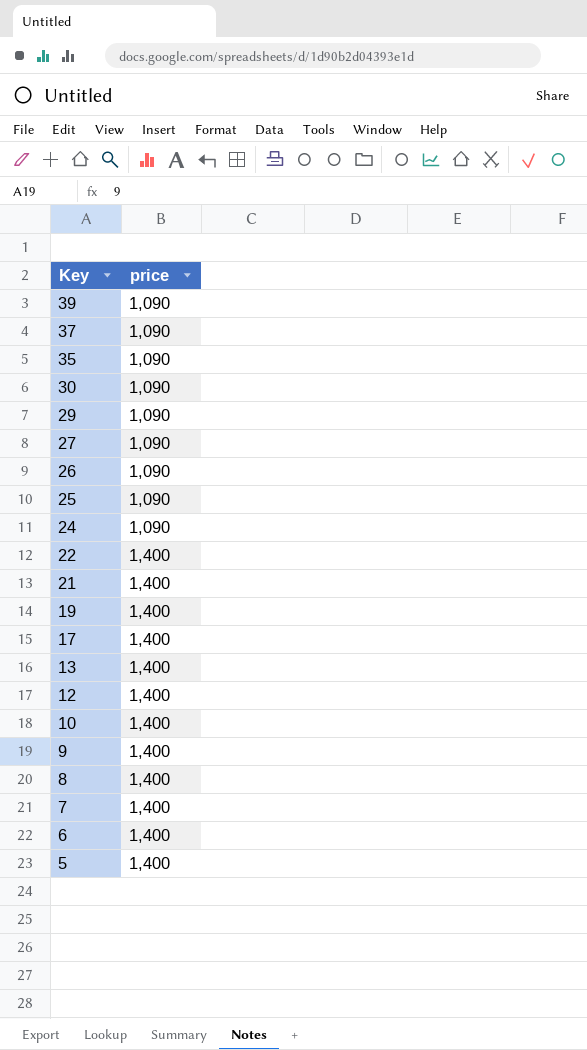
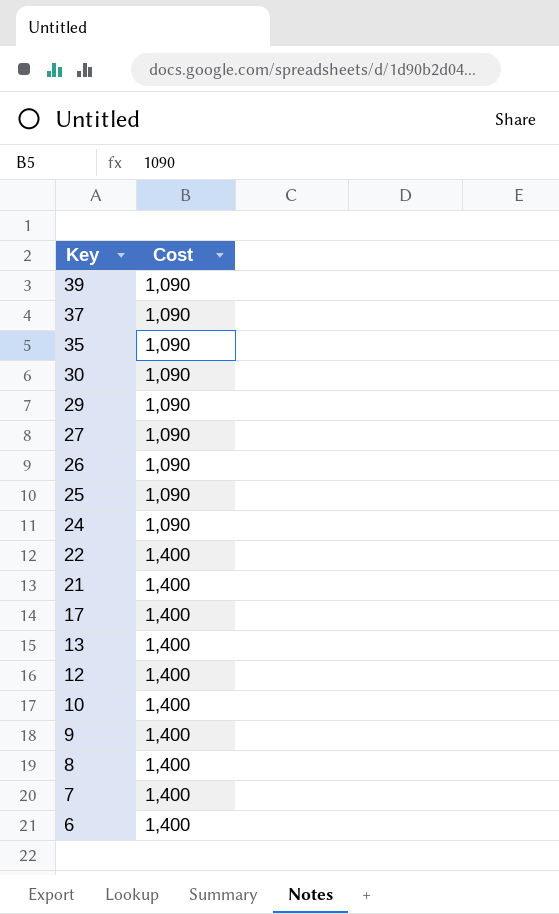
column name: price -> Cost
row 19: 1,400 -> none
row 5: 1,400 -> none

